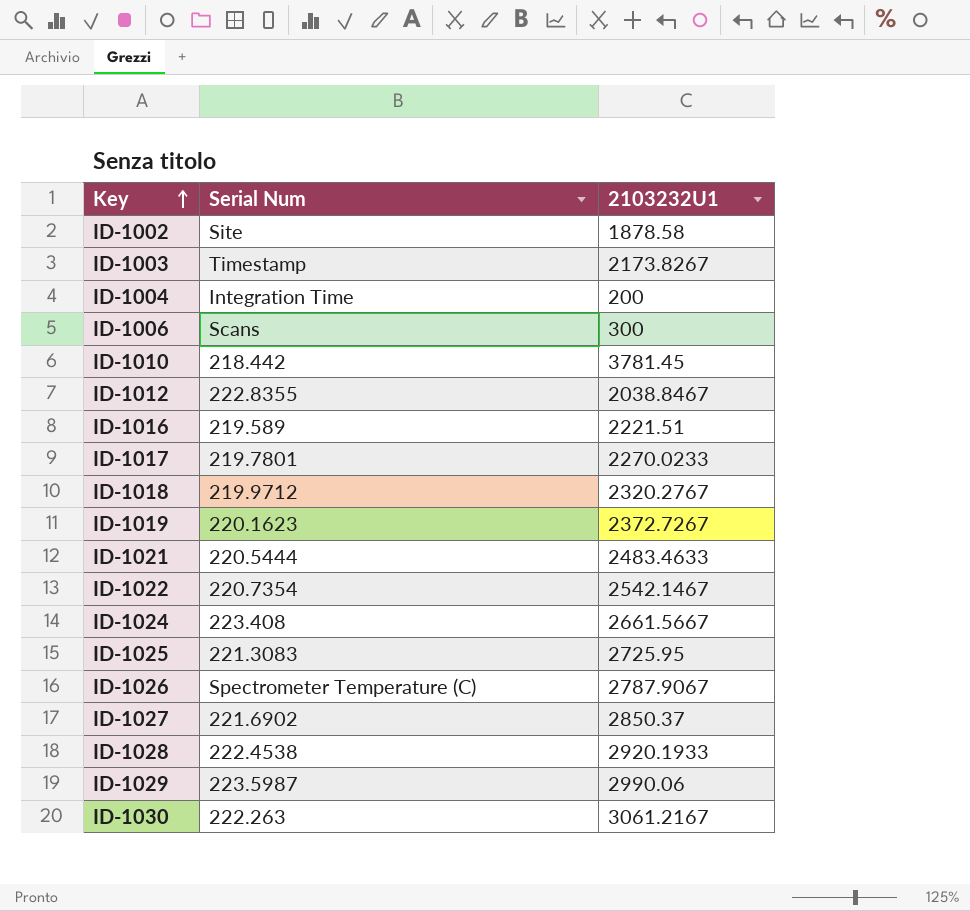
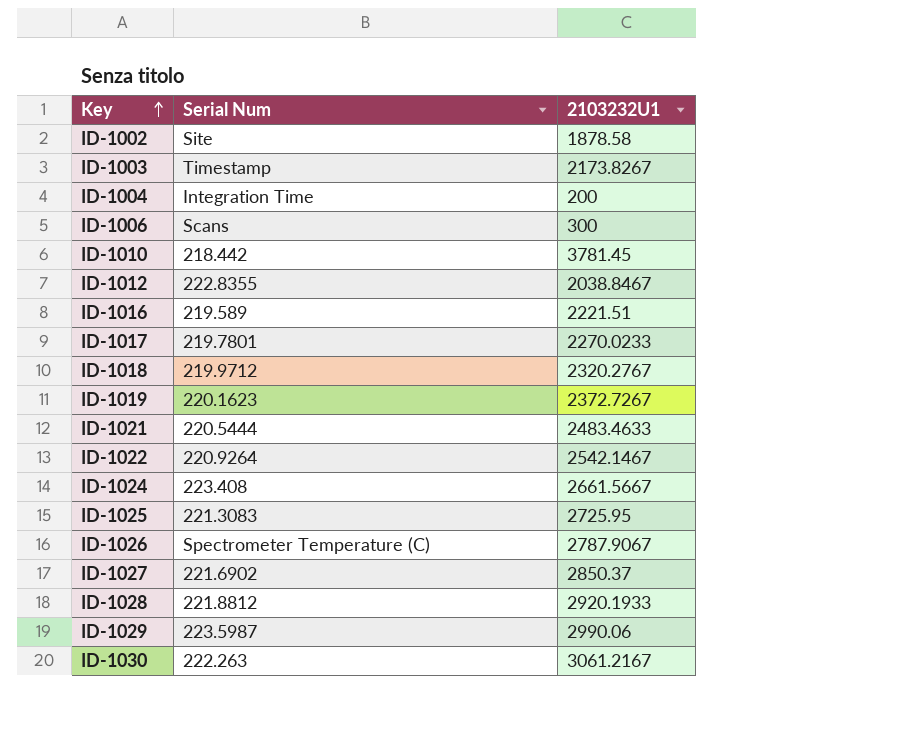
ID-1022 | Serial Num: 220.7354 -> 220.9264
ID-1028 | Serial Num: 222.4538 -> 221.8812

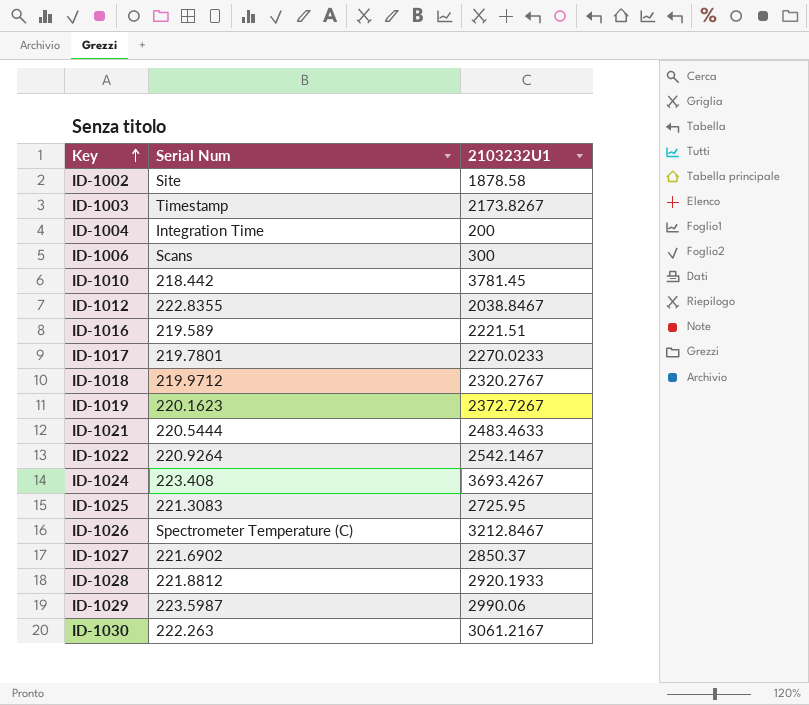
ID-1024 | 2103232U1: 2661.5667 -> 3693.4267
ID-1026 | 2103232U1: 2787.9067 -> 3212.8467

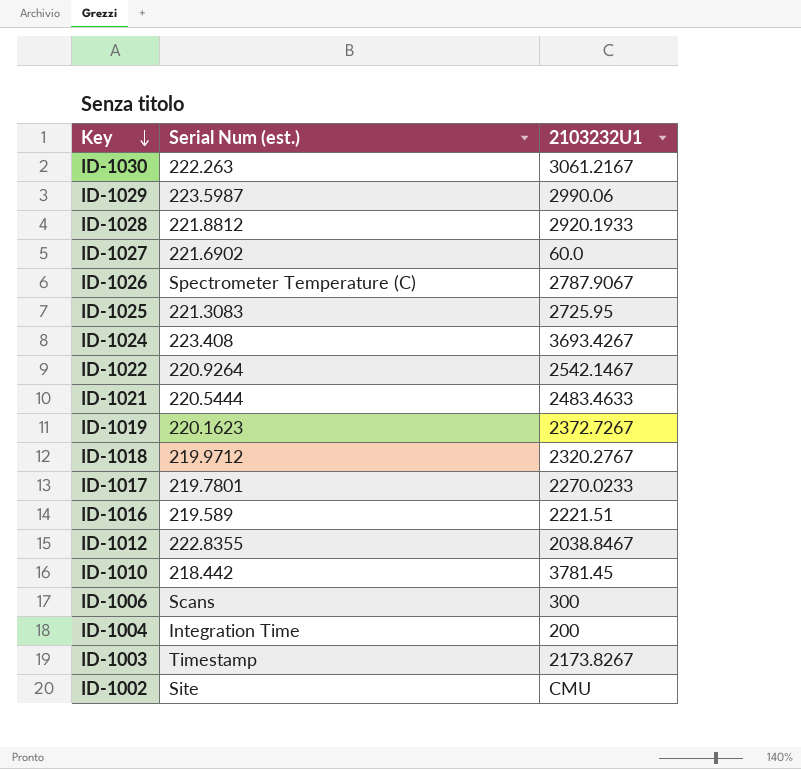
row order: Key ascending -> Key descending
column name: Serial Num -> Serial Num (est.)
ID-1027 | 2103232U1: 2850.37 -> 60.0
ID-1026 | 2103232U1: 3212.8467 -> 2787.9067
ID-1002 | 2103232U1: 1878.58 -> CMU

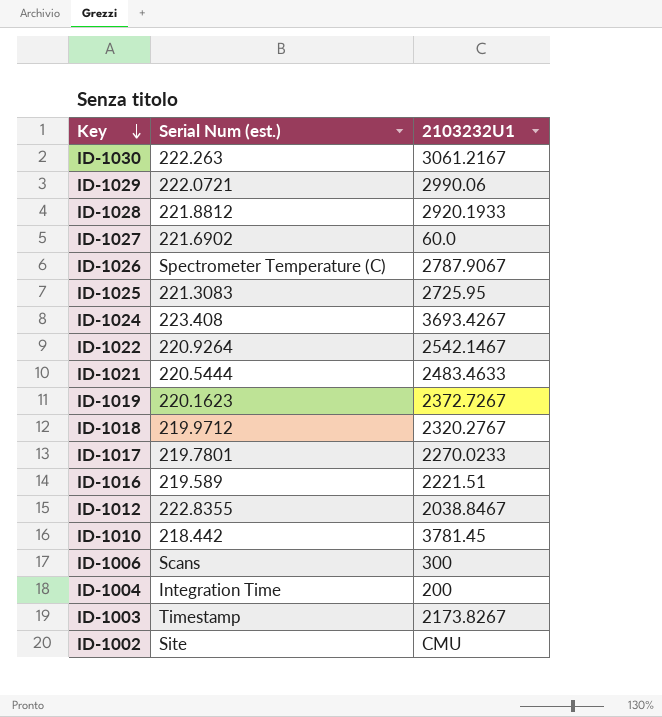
ID-1029 | Serial Num (est.): 223.5987 -> 222.0721

